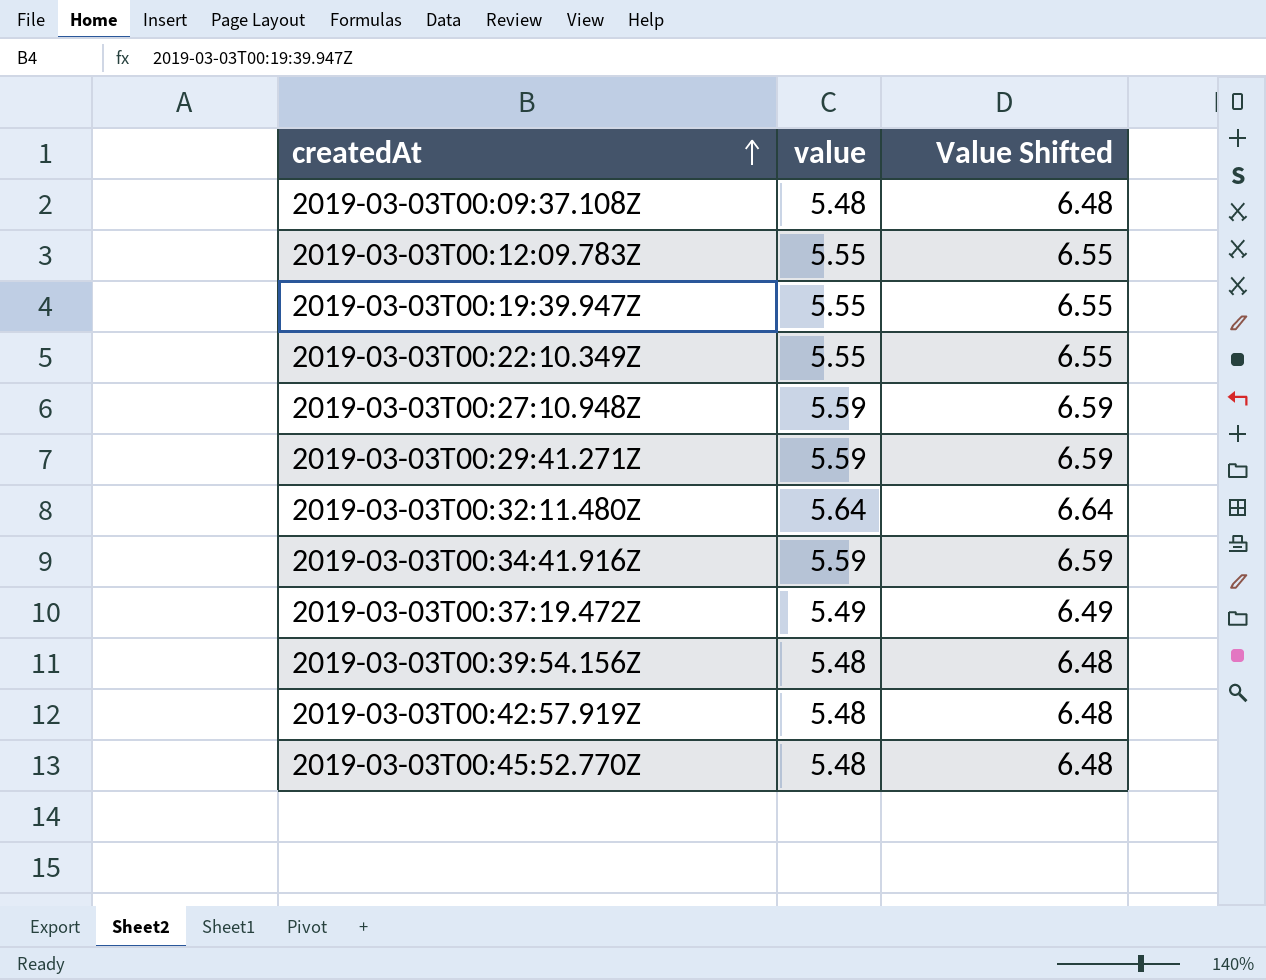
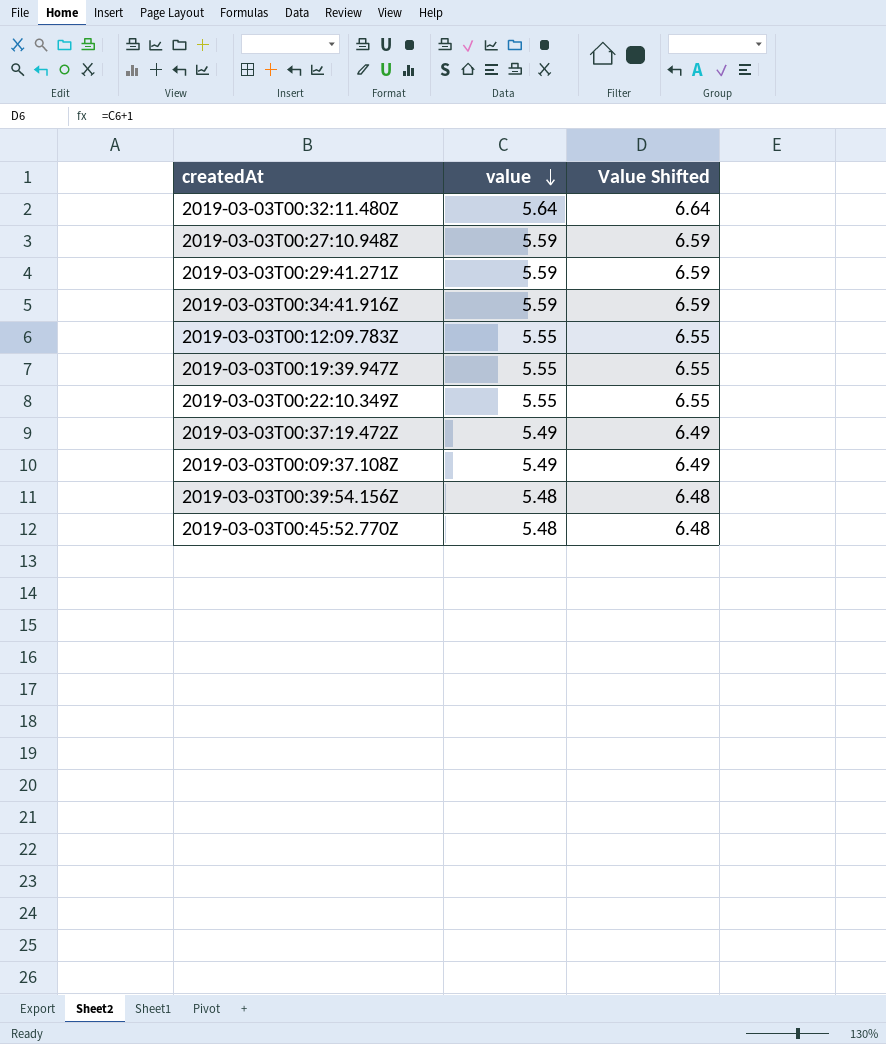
row order: createdAt ascending -> value descending
row 2019-03-03T00:42:57.919Z: 5.48 | 6.48 -> none
2019-03-03T00:09:37.108Z | value: 5.48 -> 5.49
2019-03-03T00:09:37.108Z | Value Shifted: 6.48 -> 6.49

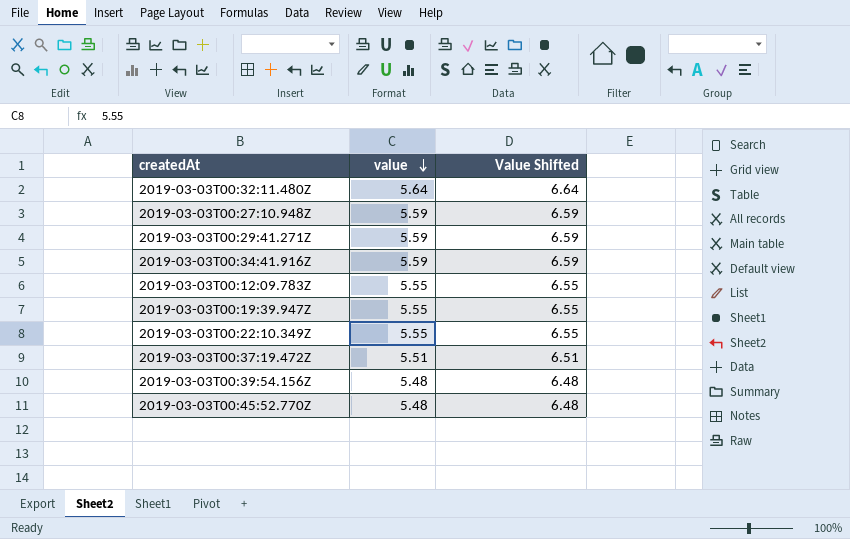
row 2019-03-03T00:09:37.108Z: 5.49 | 6.49 -> none
2019-03-03T00:37:19.472Z | value: 5.49 -> 5.51
2019-03-03T00:37:19.472Z | Value Shifted: 6.49 -> 6.51

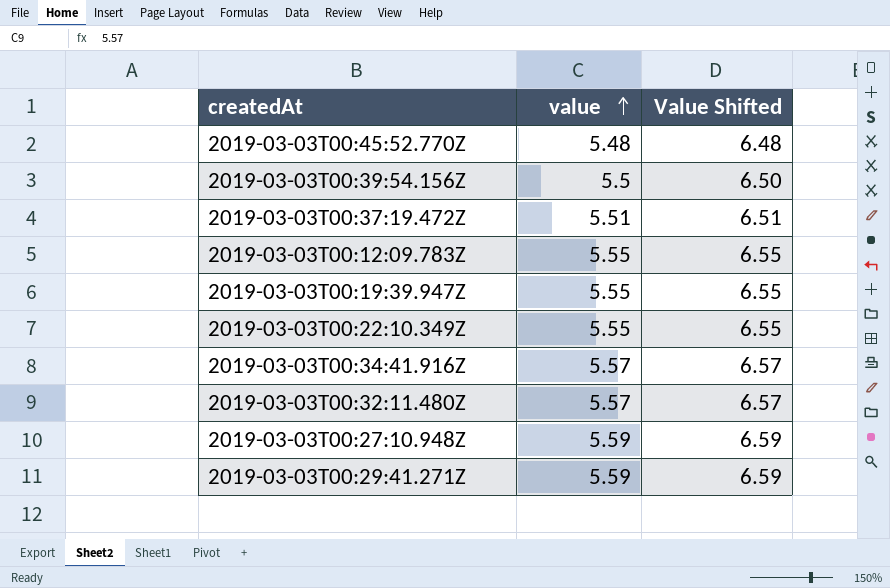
row order: value descending -> value ascending
2019-03-03T00:39:54.156Z | value: 5.48 -> 5.5
2019-03-03T00:39:54.156Z | Value Shifted: 6.48 -> 6.50
2019-03-03T00:34:41.916Z | value: 5.59 -> 5.57
2019-03-03T00:34:41.916Z | Value Shifted: 6.59 -> 6.57
2019-03-03T00:32:11.480Z | value: 5.64 -> 5.57
2019-03-03T00:32:11.480Z | Value Shifted: 6.64 -> 6.57

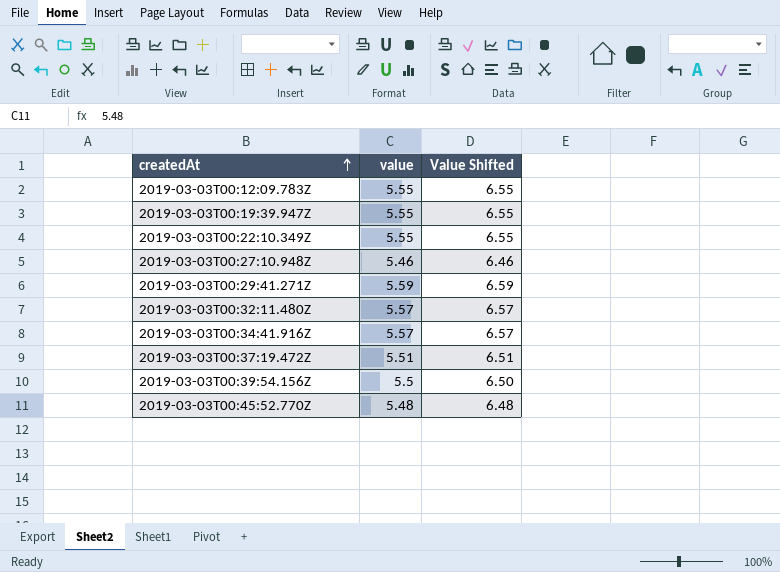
row order: value ascending -> createdAt ascending
2019-03-03T00:27:10.948Z | value: 5.59 -> 5.46
2019-03-03T00:27:10.948Z | Value Shifted: 6.59 -> 6.46

